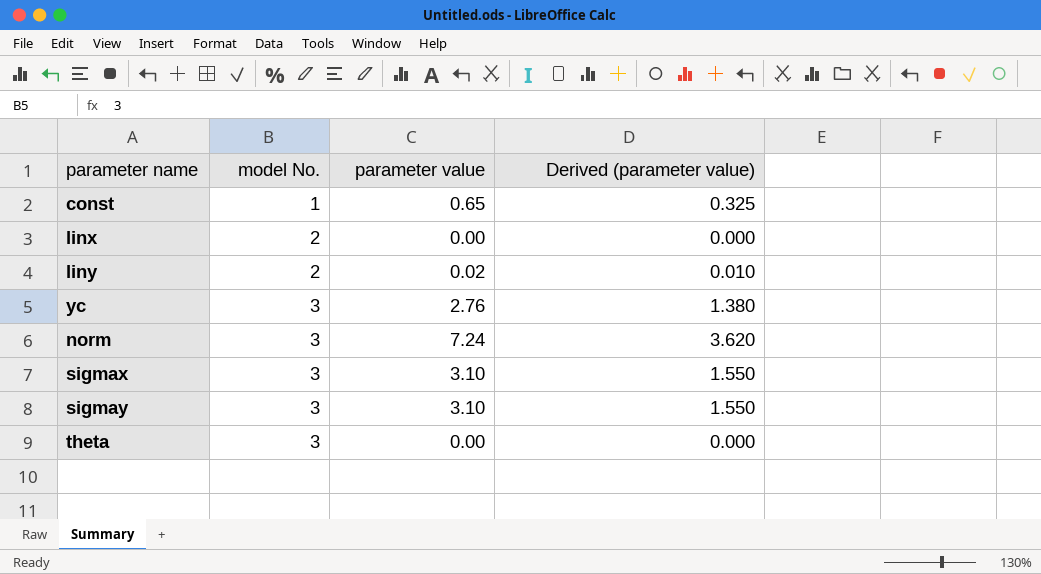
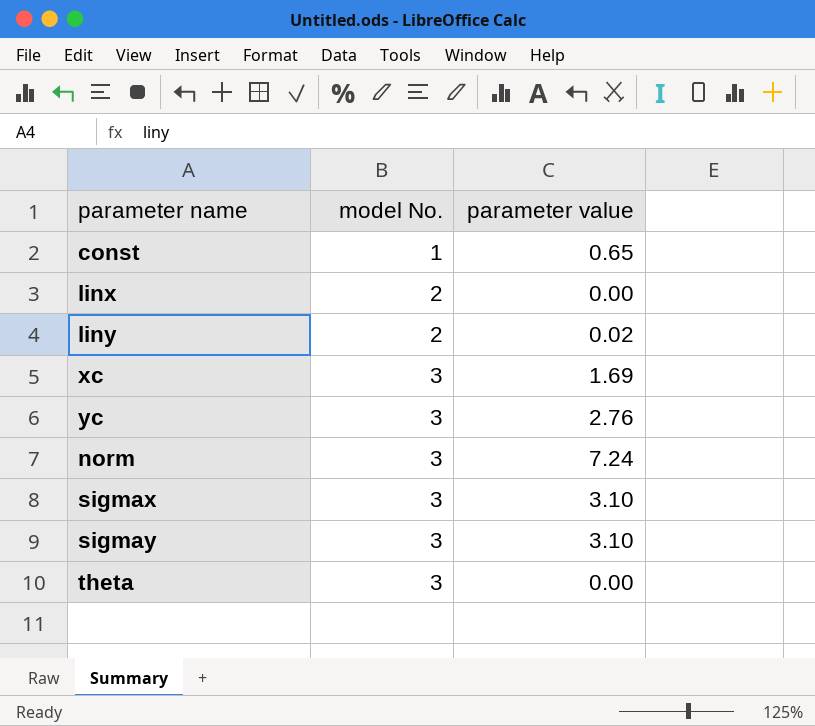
column Derived (parameter value) | formula: [parameter value] * 0.5 -> none
row xc: none -> 3 | 1.69

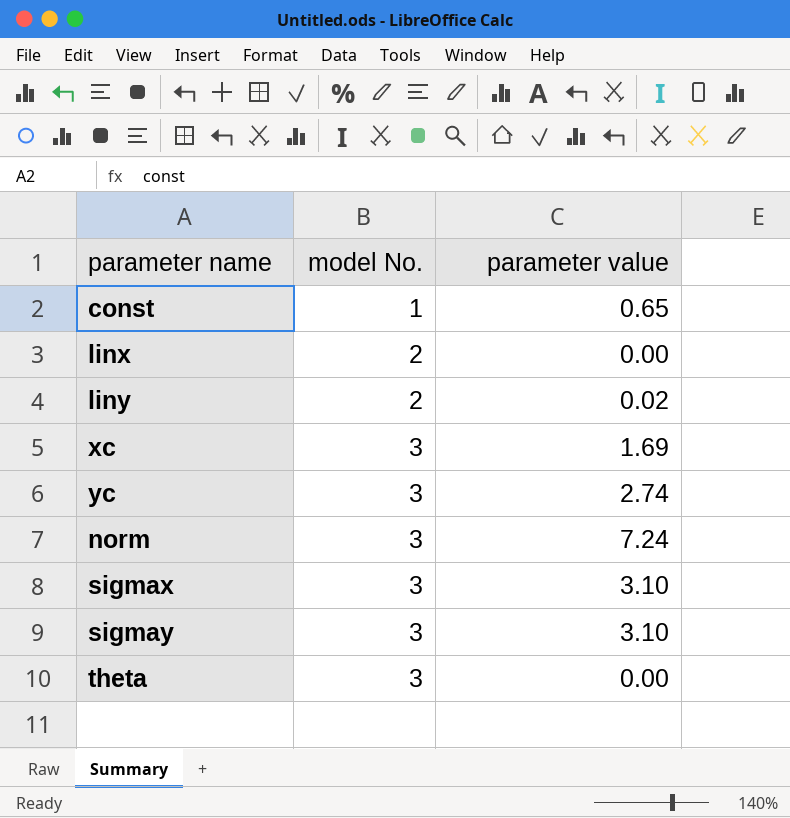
yc | parameter value: 2.76 -> 2.74

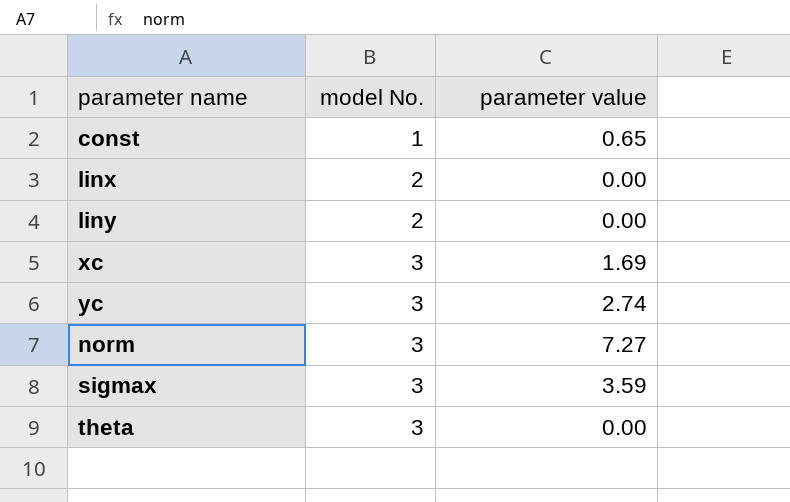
row sigmay: 3 | 3.10 -> none
liny | parameter value: 0.02 -> 0.00
norm | parameter value: 7.24 -> 7.27
sigmax | parameter value: 3.10 -> 3.59

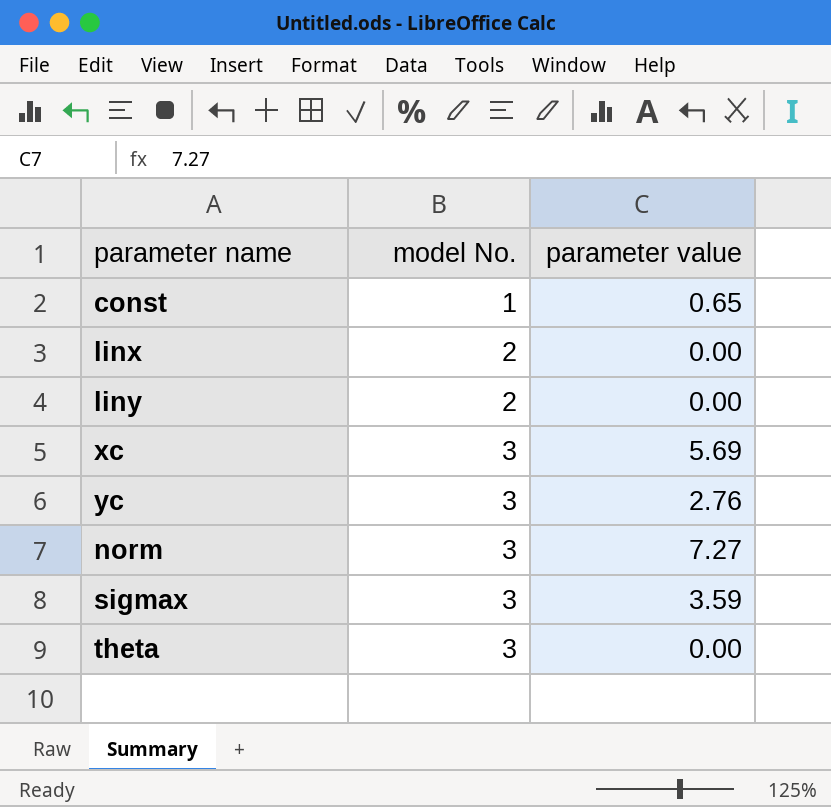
xc | parameter value: 1.69 -> 5.69
yc | parameter value: 2.74 -> 2.76

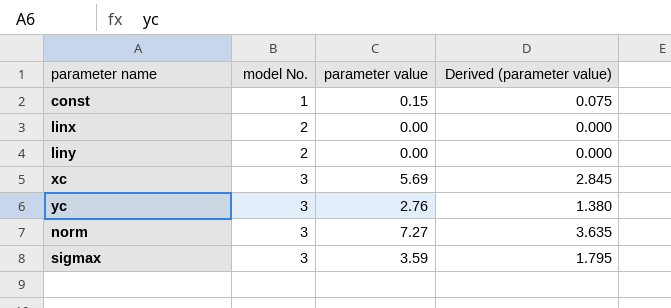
column Derived (parameter value) | formula: none -> [parameter value] * 0.5
row theta: 3 | 0.00 -> none
const | parameter value: 0.65 -> 0.15

